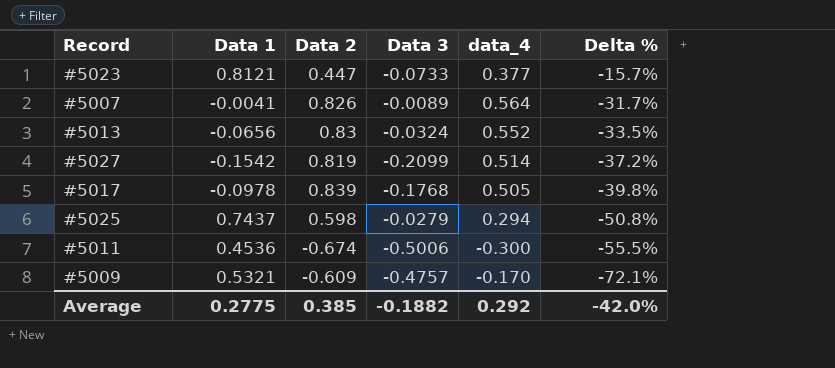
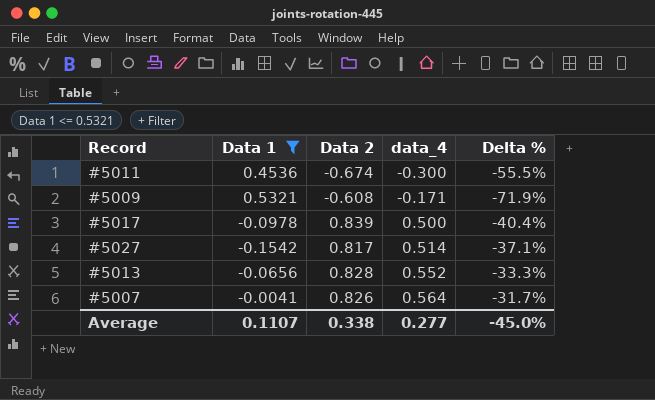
filter: none -> Data 1 <= 0.5321
row order: Delta % descending -> data_4 ascending
column Data 3 | position: 4 -> none
#5009 | Data 2: -0.609 -> -0.608
#5009 | data_4: -0.170 -> -0.171
#5009 | Delta %: -72.1% -> -71.9%
#5017 | data_4: 0.505 -> 0.500
#5017 | Delta %: -39.8% -> -40.4%
#5027 | Data 2: 0.819 -> 0.817
#5027 | Delta %: -37.2% -> -37.1%
#5013 | Data 2: 0.83 -> 0.828
#5013 | Delta %: -33.5% -> -33.3%
Average | Data 1: 0.2775 -> 0.1107
Average | Data 2: 0.385 -> 0.338
Average | data_4: 0.292 -> 0.277
Average | Delta %: -42.0% -> -45.0%

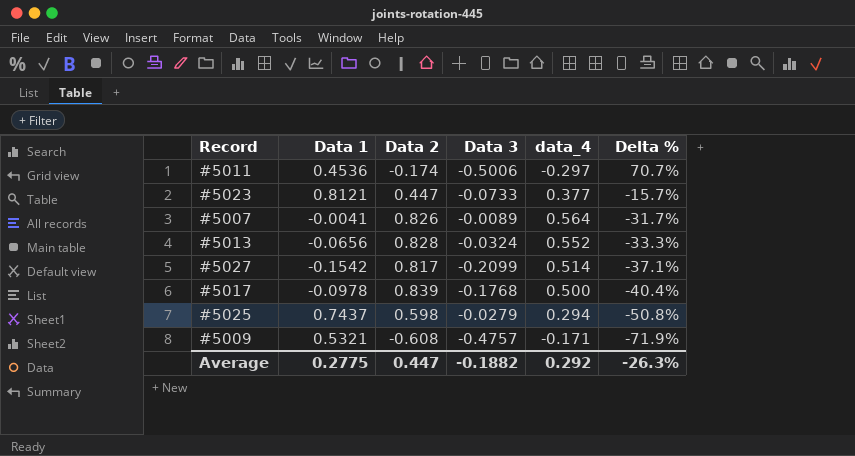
filter: Data 1 <= 0.5321 -> none
row order: data_4 ascending -> Delta % descending
column Data 3 | position: none -> 4
#5011 | Data 2: -0.674 -> -0.174
#5011 | data_4: -0.300 -> -0.297
#5011 | Delta %: -55.5% -> 70.7%
Average | Data 1: 0.1107 -> 0.2775
Average | Data 2: 0.338 -> 0.447
Average | data_4: 0.277 -> 0.292
Average | Delta %: -45.0% -> -26.3%

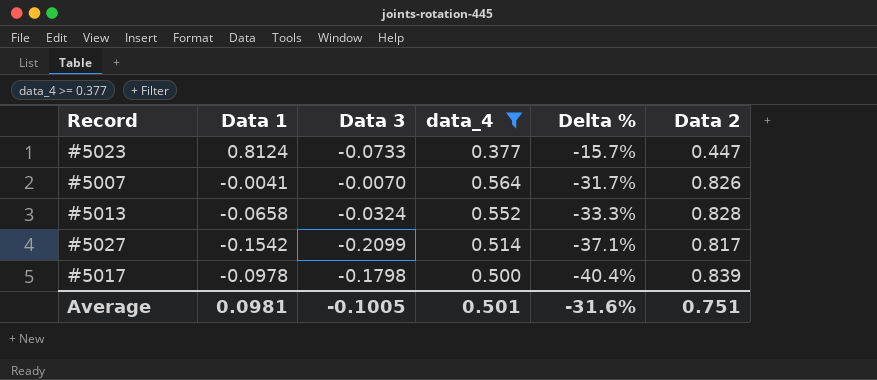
filter: none -> data_4 >= 0.377
column Data 2 | position: 3 -> 6
#5023 | Data 1: 0.8121 -> 0.8124
#5007 | Data 3: -0.0089 -> -0.0070
#5013 | Data 1: -0.0656 -> -0.0658
#5017 | Data 3: -0.1768 -> -0.1798
Average | Data 1: 0.2775 -> 0.0981
Average | Data 3: -0.1882 -> -0.1005
Average | data_4: 0.292 -> 0.501
Average | Delta %: -26.3% -> -31.6%
Average | Data 2: 0.447 -> 0.751

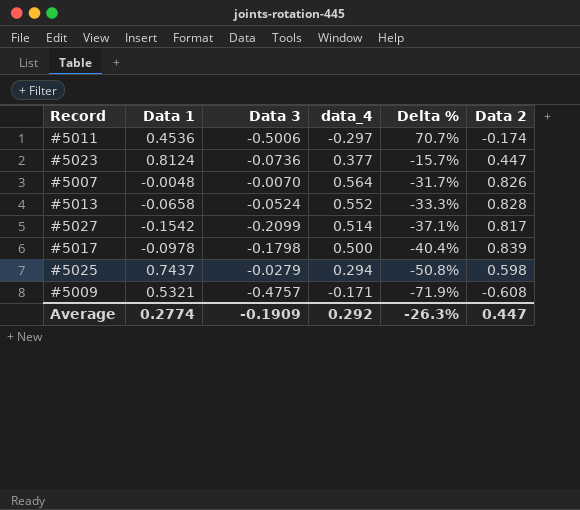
filter: data_4 >= 0.377 -> none
#5023 | Data 3: -0.0733 -> -0.0736
#5007 | Data 1: -0.0041 -> -0.0048
#5013 | Data 3: -0.0324 -> -0.0524
Average | Data 1: 0.0981 -> 0.2774
Average | Data 3: -0.1005 -> -0.1909
Average | data_4: 0.501 -> 0.292
Average | Delta %: -31.6% -> -26.3%
Average | Data 2: 0.751 -> 0.447

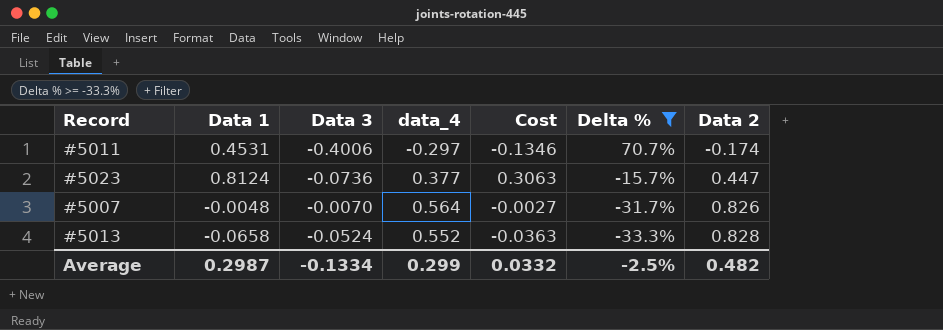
filter: none -> Delta % >= -33.3%
column Cost | formula: none -> [Data 1] * [data_4]
#5011 | Data 1: 0.4536 -> 0.4531
#5011 | Data 3: -0.5006 -> -0.4006
Average | Data 1: 0.2774 -> 0.2987
Average | Data 3: -0.1909 -> -0.1334
Average | data_4: 0.292 -> 0.299
Average | Delta %: -26.3% -> -2.5%
Average | Data 2: 0.447 -> 0.482

